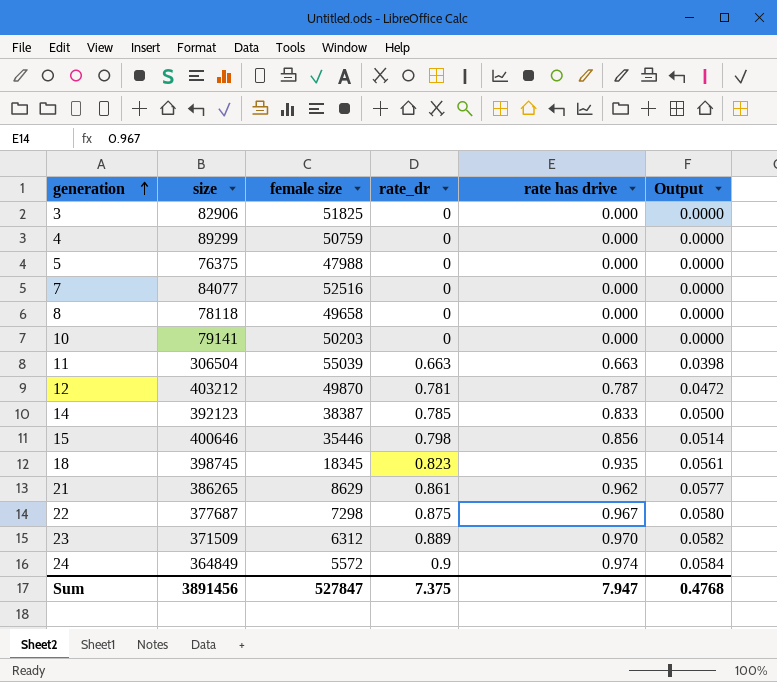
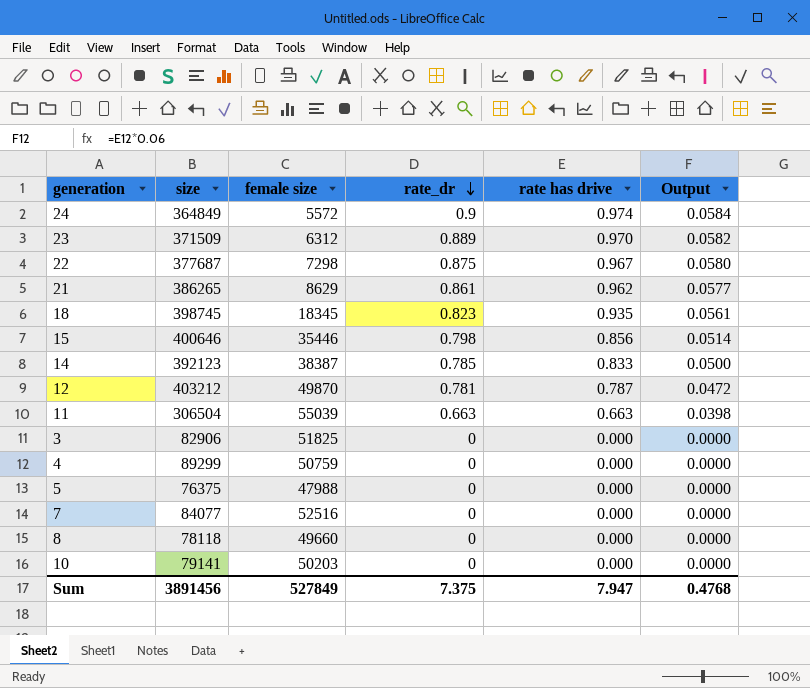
row order: generation ascending -> rate_dr descending
8 | female size: 49658 -> 49660
Sum | female size: 527847 -> 527849

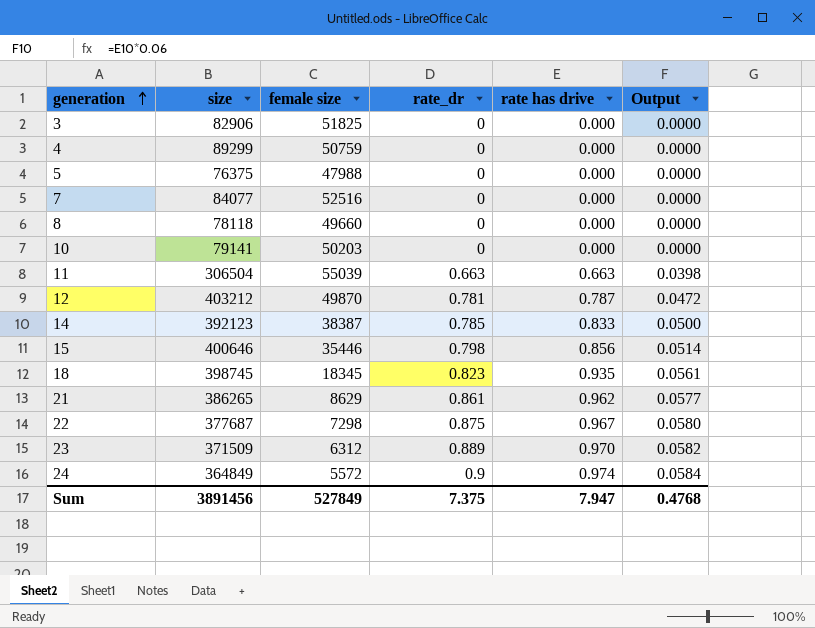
row order: rate_dr descending -> generation ascending

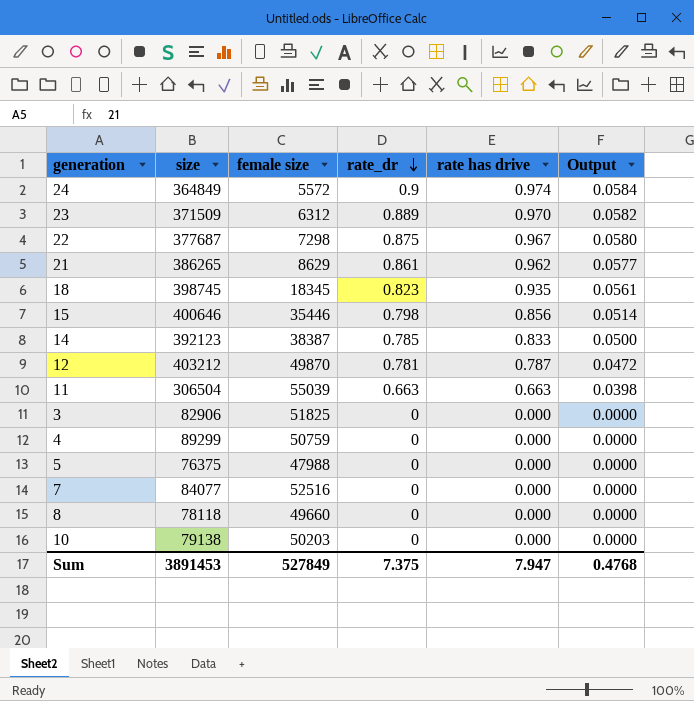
row order: generation ascending -> rate_dr descending
10 | size: 79141 -> 79138
Sum | size: 3891456 -> 3891453

